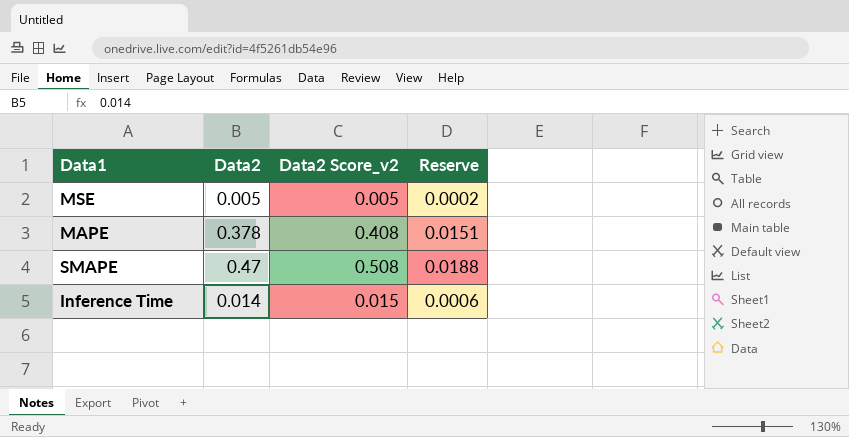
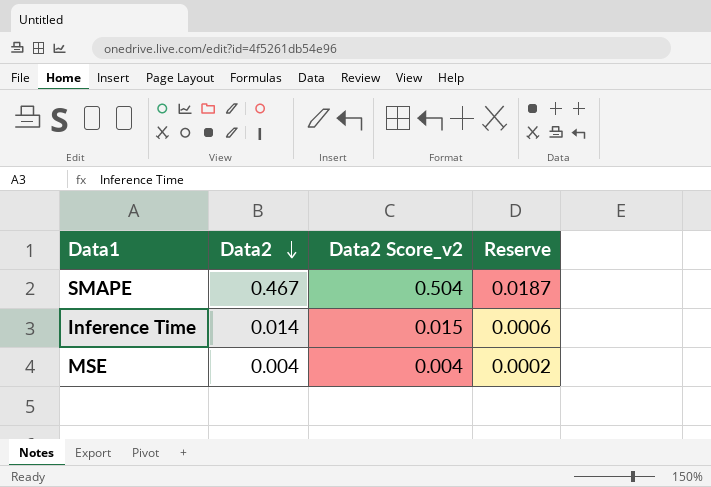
row order: none -> Data2 descending
row MAPE: 0.378 | 0.408 | 0.0151 -> none
SMAPE | Data2: 0.47 -> 0.467
SMAPE | Data2 Score_v2: 0.508 -> 0.504
SMAPE | Reserve: 0.0188 -> 0.0187
MSE | Data2: 0.005 -> 0.004
MSE | Data2 Score_v2: 0.005 -> 0.004

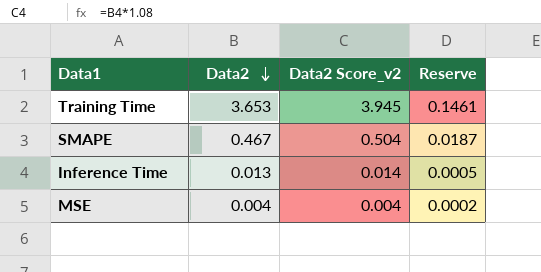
row Training Time: none -> 3.653 | 3.945 | 0.1461
Inference Time | Data2: 0.014 -> 0.013
Inference Time | Data2 Score_v2: 0.015 -> 0.014
Inference Time | Reserve: 0.0006 -> 0.0005

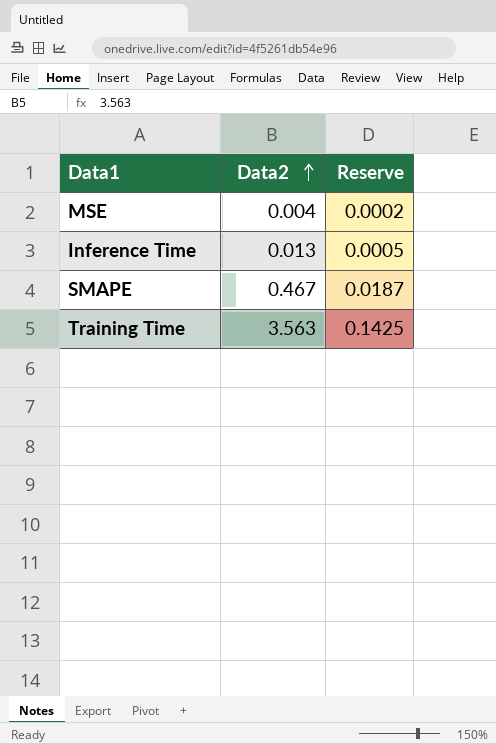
row order: Data2 descending -> Data2 ascending
column Data2 Score_v2 | formula: [Data2] * 1.08 -> none
Training Time | Data2: 3.653 -> 3.563
Training Time | Reserve: 0.1461 -> 0.1425

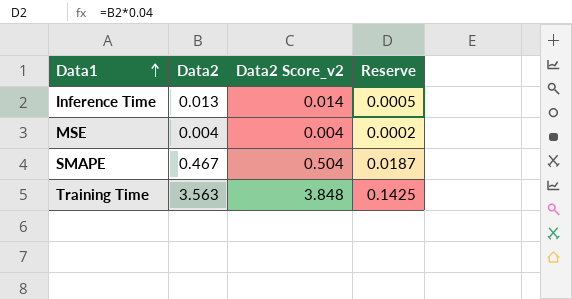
row order: Data2 ascending -> Data1 ascending
column Data2 Score_v2 | formula: none -> [Data2] * 1.08

